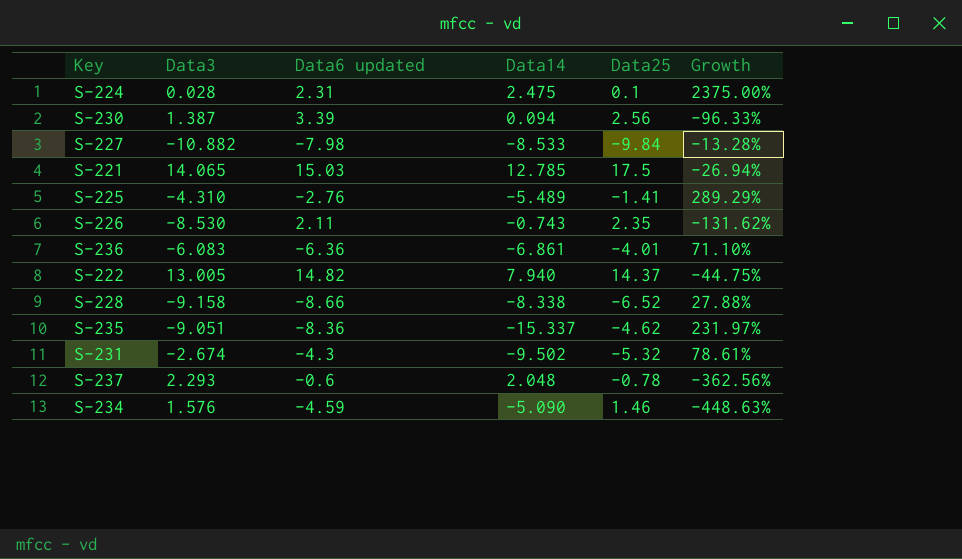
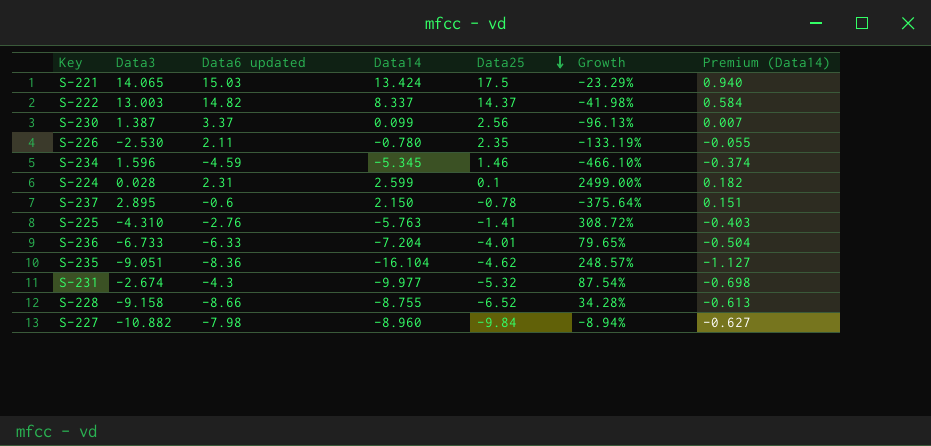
row order: none -> Data25 descending
column Premium (Data14) | formula: none -> [Data14] * 0.07
S-221 | Data14: 12.785 -> 13.424
S-221 | Growth: -26.94% -> -23.29%
S-222 | Data3: 13.005 -> 13.003
S-222 | Data14: 7.940 -> 8.337
S-222 | Growth: -44.75% -> -41.98%
S-230 | Data6 updated: 3.39 -> 3.37
S-230 | Data14: 0.094 -> 0.099
S-230 | Growth: -96.33% -> -96.13%
S-226 | Data3: -8.530 -> -2.530
S-226 | Data14: -0.743 -> -0.780
S-226 | Growth: -131.62% -> -133.19%
S-234 | Data3: 1.576 -> 1.596
S-234 | Data14: -5.090 -> -5.345
S-234 | Growth: -448.63% -> -466.10%
S-224 | Data14: 2.475 -> 2.599
S-224 | Growth: 2375.00% -> 2499.00%
S-237 | Data3: 2.293 -> 2.895
S-237 | Data14: 2.048 -> 2.150
S-237 | Growth: -362.56% -> -375.64%
S-225 | Data14: -5.489 -> -5.763
S-225 | Growth: 289.29% -> 308.72%
S-236 | Data3: -6.083 -> -6.733
S-236 | Data6 updated: -6.36 -> -6.33
S-236 | Data14: -6.861 -> -7.204
S-236 | Growth: 71.10% -> 79.65%
S-235 | Data14: -15.337 -> -16.104
S-235 | Growth: 231.97% -> 248.57%
S-231 | Data14: -9.502 -> -9.977
S-231 | Growth: 78.61% -> 87.54%
S-228 | Data14: -8.338 -> -8.755
S-228 | Growth: 27.88% -> 34.28%
S-227 | Data14: -8.533 -> -8.960
S-227 | Growth: -13.28% -> -8.94%

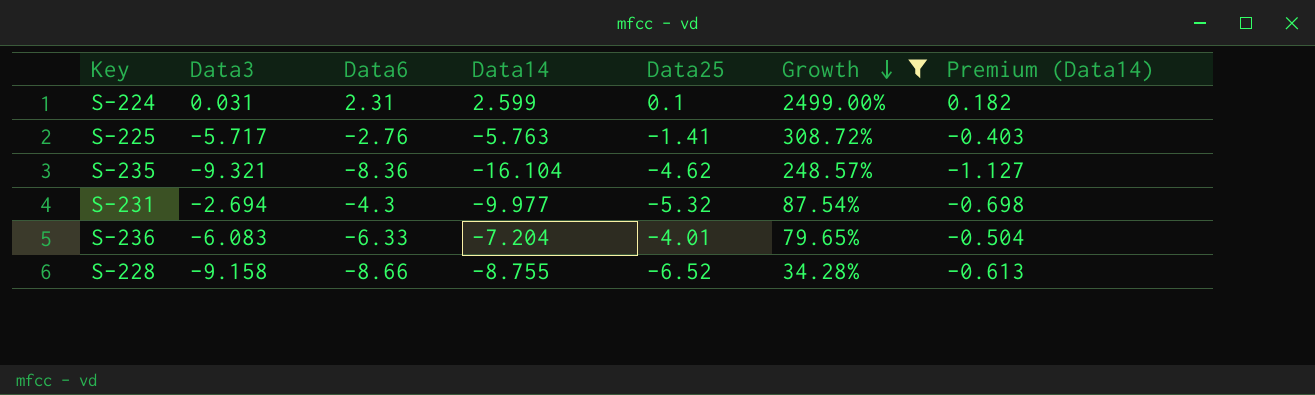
filter: none -> Growth >= 34.28%
row order: Data25 descending -> Growth descending
column name: Data6 updated -> Data6
S-224 | Data3: 0.028 -> 0.031
S-225 | Data3: -4.310 -> -5.717
S-235 | Data3: -9.051 -> -9.321
S-231 | Data3: -2.674 -> -2.694
S-236 | Data3: -6.733 -> -6.083

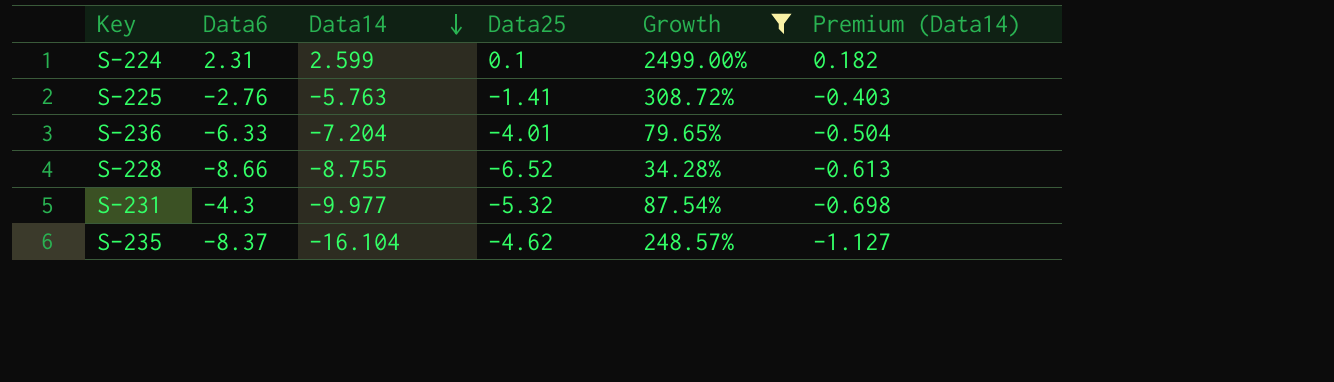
row order: Growth descending -> Data14 descending
column Data3 | position: 2 -> none
S-235 | Data6: -8.36 -> -8.37

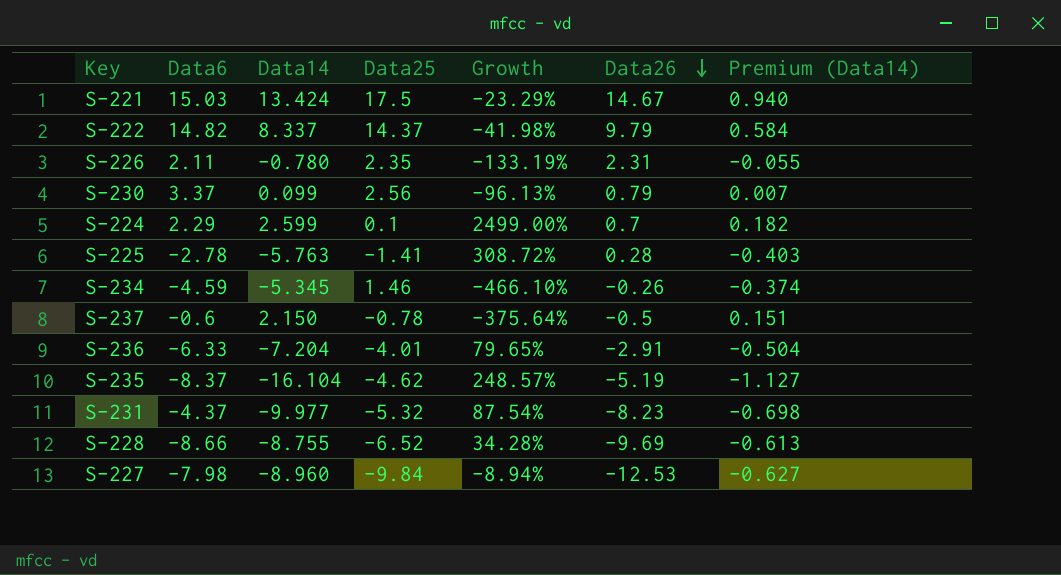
filter: Growth >= 34.28% -> none
row order: Data14 descending -> Data26 descending
column Data26 | position: none -> 6
S-224 | Data6: 2.31 -> 2.29
S-225 | Data6: -2.76 -> -2.78
S-231 | Data6: -4.3 -> -4.37

